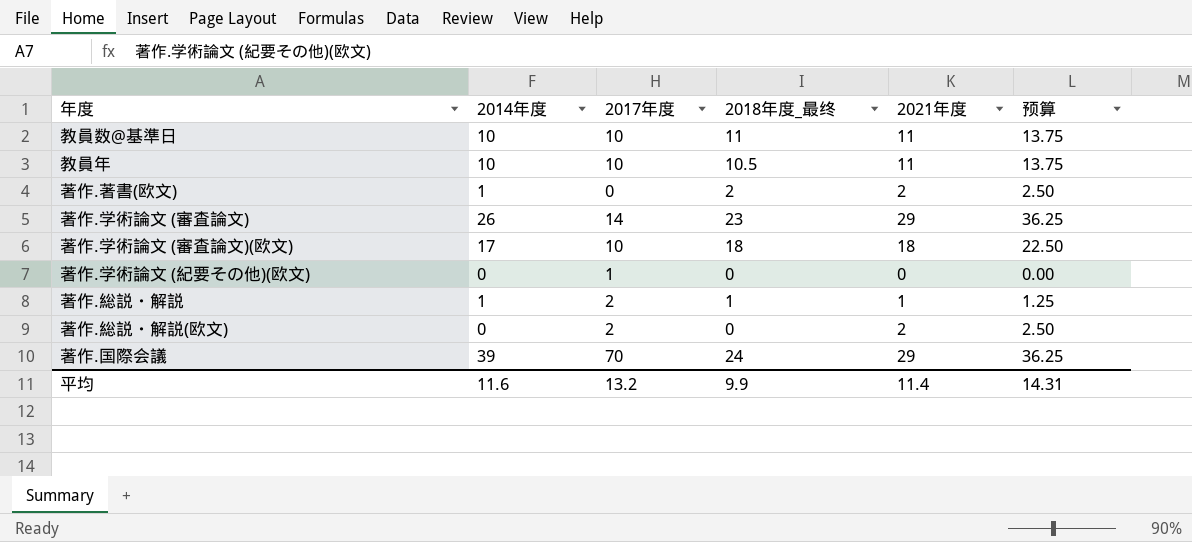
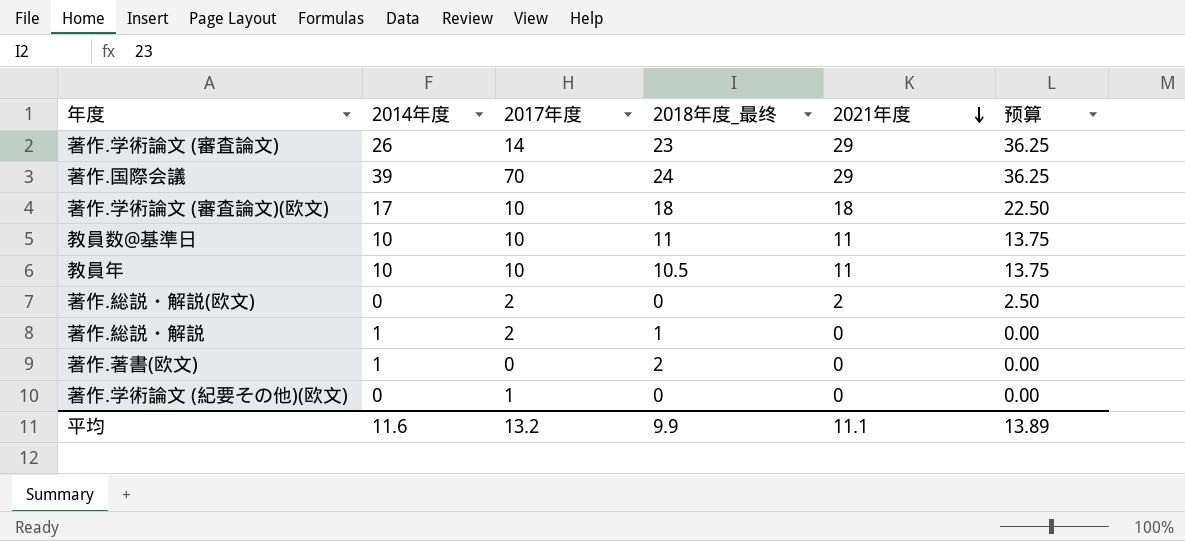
row order: none -> 2021年度 descending
著作.総説・解説 | 2021年度: 1 -> 0
著作.総説・解説 | 预算: 1.25 -> 0.00
著作.著書(欧文) | 2021年度: 2 -> 0
著作.著書(欧文) | 预算: 2.50 -> 0.00
平均 | 2021年度: 11.4 -> 11.1
平均 | 预算: 14.31 -> 13.89

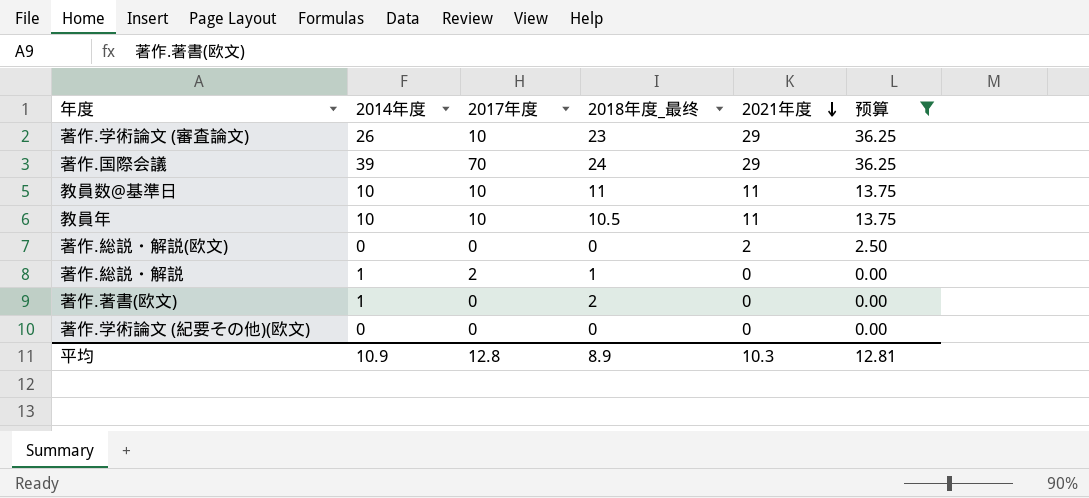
filter: none -> 预算 != 22.50
著作.学術論文 (審査論文) | 2017年度: 14 -> 10
著作.総説・解説(欧文) | 2017年度: 2 -> 0
著作.学術論文 (紀要その他)(欧文) | 2017年度: 1 -> 0
平均 | 2014年度: 11.6 -> 10.9
平均 | 2017年度: 13.2 -> 12.8
平均 | 2018年度_最终: 9.9 -> 8.9
平均 | 2021年度: 11.1 -> 10.3
平均 | 预算: 13.89 -> 12.81

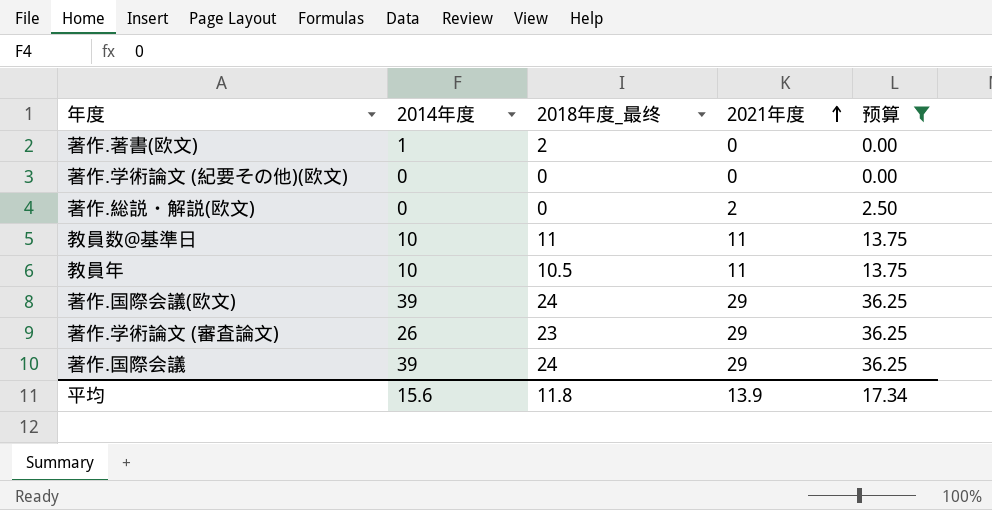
row order: 2021年度 descending -> 2021年度 ascending
column 2017年度 | position: 3 -> none
row 著作.総説・解説: 1 | 2 | 1 | 0 | 0.00 -> none
row 著作.国際会議(欧文): none -> 39 | 24 | 29 | 36.25
平均 | 2014年度: 10.9 -> 15.6
平均 | 2018年度_最终: 8.9 -> 11.8
平均 | 2021年度: 10.3 -> 13.9
平均 | 预算: 12.81 -> 17.34

